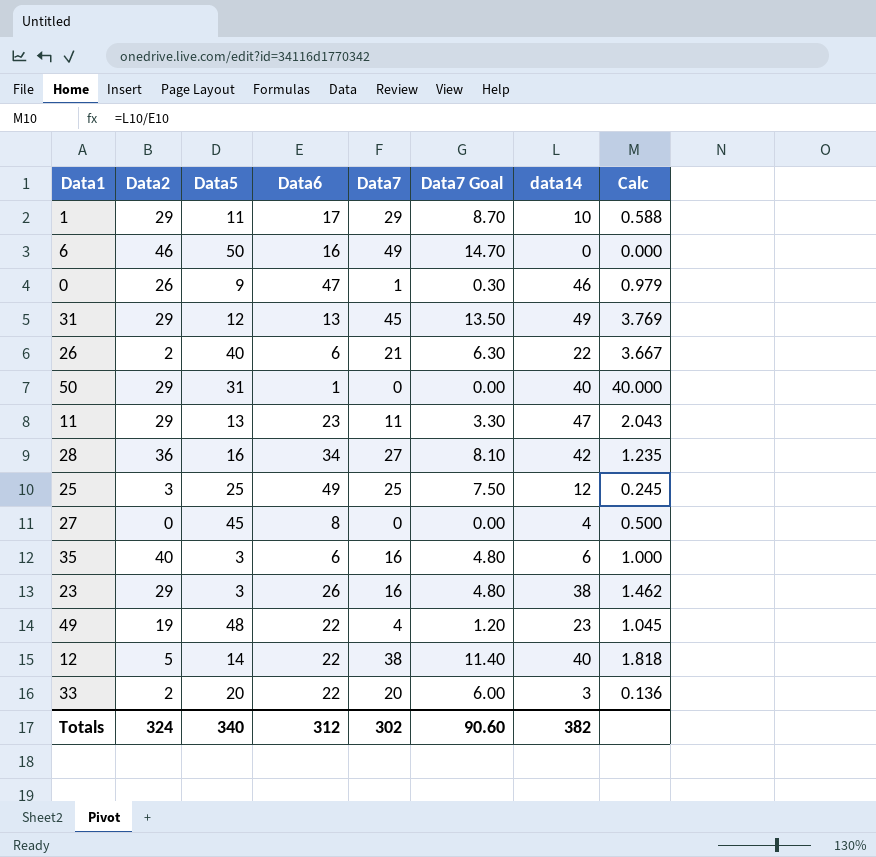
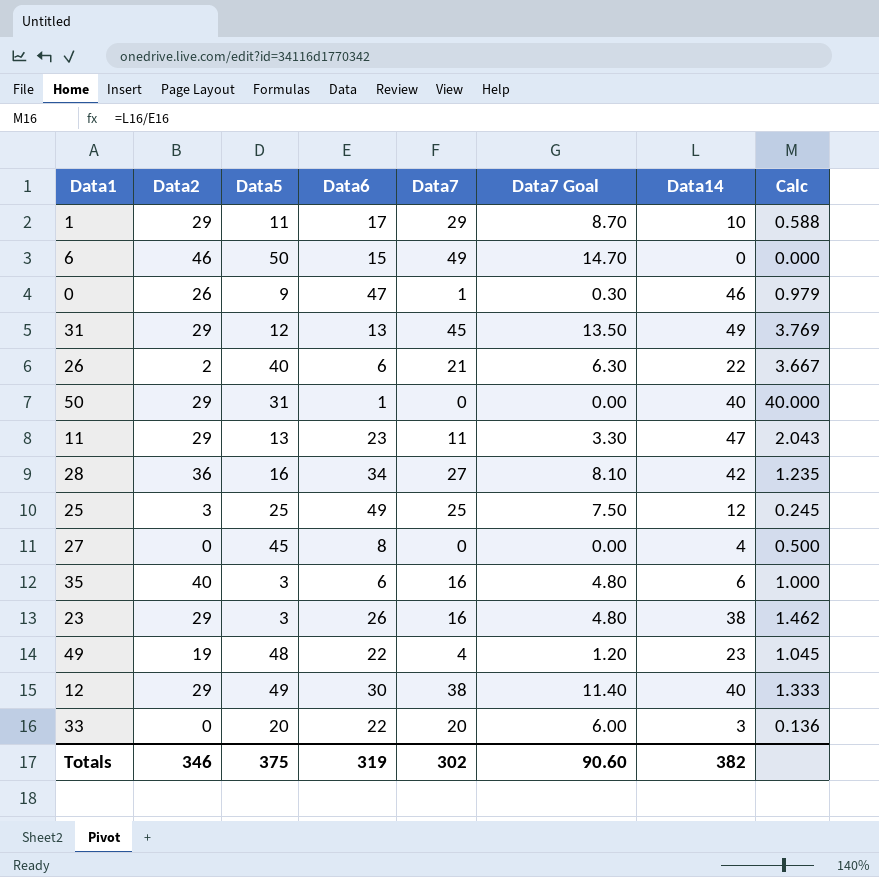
column name: data14 -> Data14
6 | Data6: 16 -> 15
12 | Data2: 5 -> 29
12 | Data5: 14 -> 49
12 | Data6: 22 -> 30
12 | Calc: 1.818 -> 1.333
33 | Data2: 2 -> 0
Totals | Data2: 324 -> 346
Totals | Data5: 340 -> 375
Totals | Data6: 312 -> 319

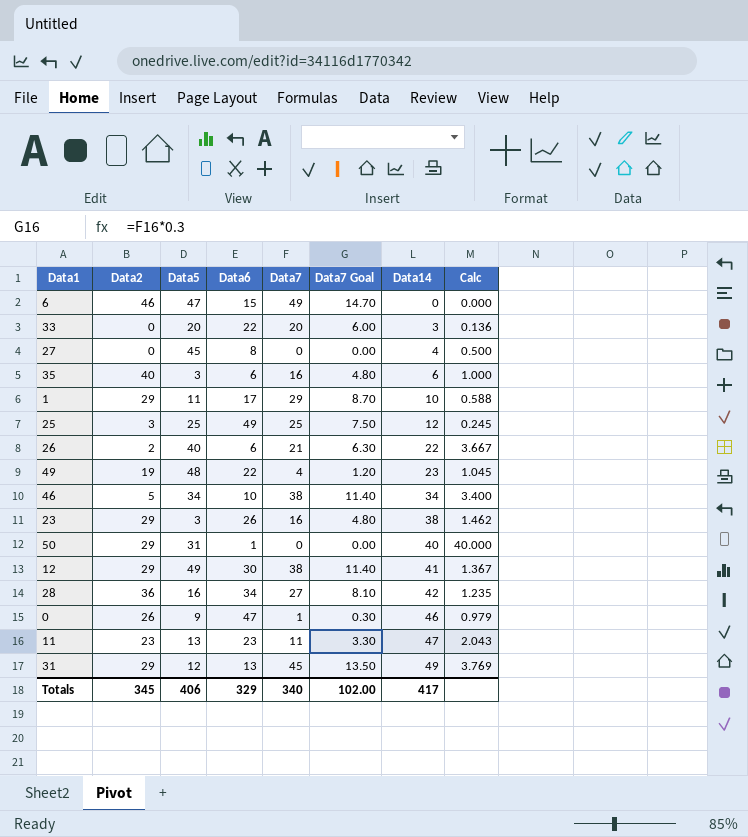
row order: none -> Data14 ascending
6 | Data5: 50 -> 47
row 46: none -> 5 | 34 | 10 | 38 | 11.40 | 34 | 3.400
12 | Data14: 40 -> 41
12 | Calc: 1.333 -> 1.367
11 | Data2: 29 -> 23
Totals | Data2: 346 -> 345
Totals | Data5: 375 -> 406
Totals | Data6: 319 -> 329
Totals | Data7: 302 -> 340
Totals | Data7 Goal: 90.60 -> 102.00
Totals | Data14: 382 -> 417

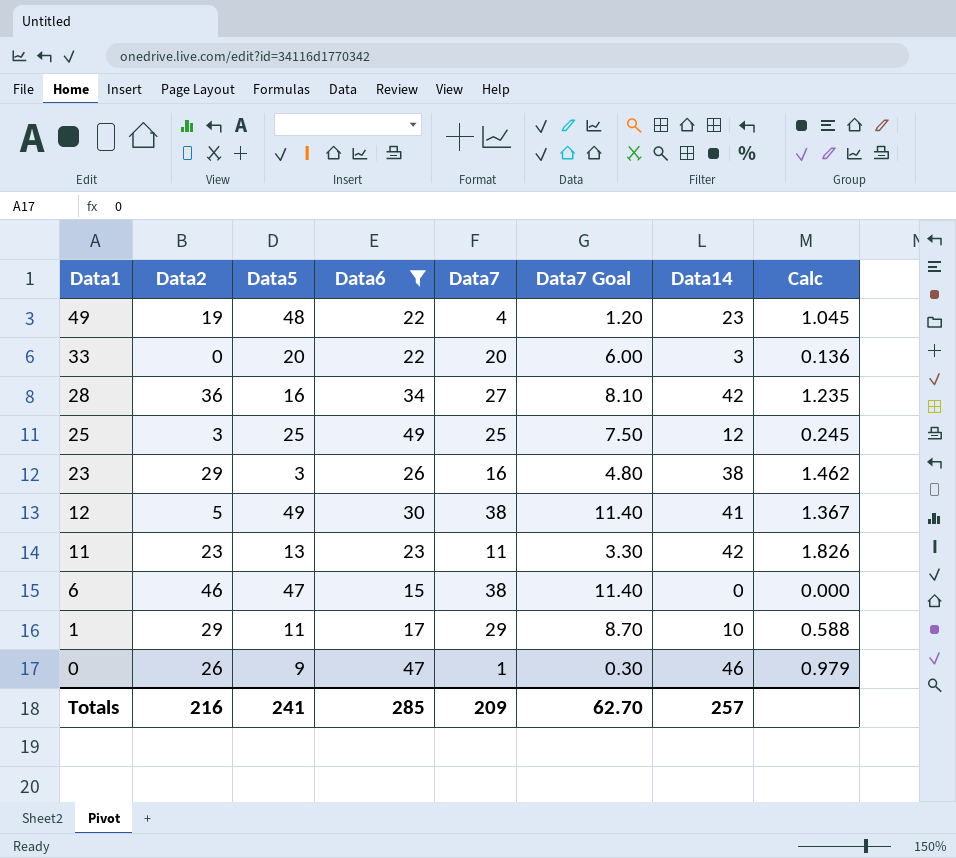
filter: none -> Data6 >= 15
row order: Data14 ascending -> Data1 descending
12 | Data2: 29 -> 5
11 | Data14: 47 -> 42
11 | Calc: 2.043 -> 1.826
6 | Data7: 49 -> 38
6 | Data7 Goal: 14.70 -> 11.40
Totals | Data2: 345 -> 216
Totals | Data5: 406 -> 241
Totals | Data6: 329 -> 285
Totals | Data7: 340 -> 209
Totals | Data7 Goal: 102.00 -> 62.70
Totals | Data14: 417 -> 257

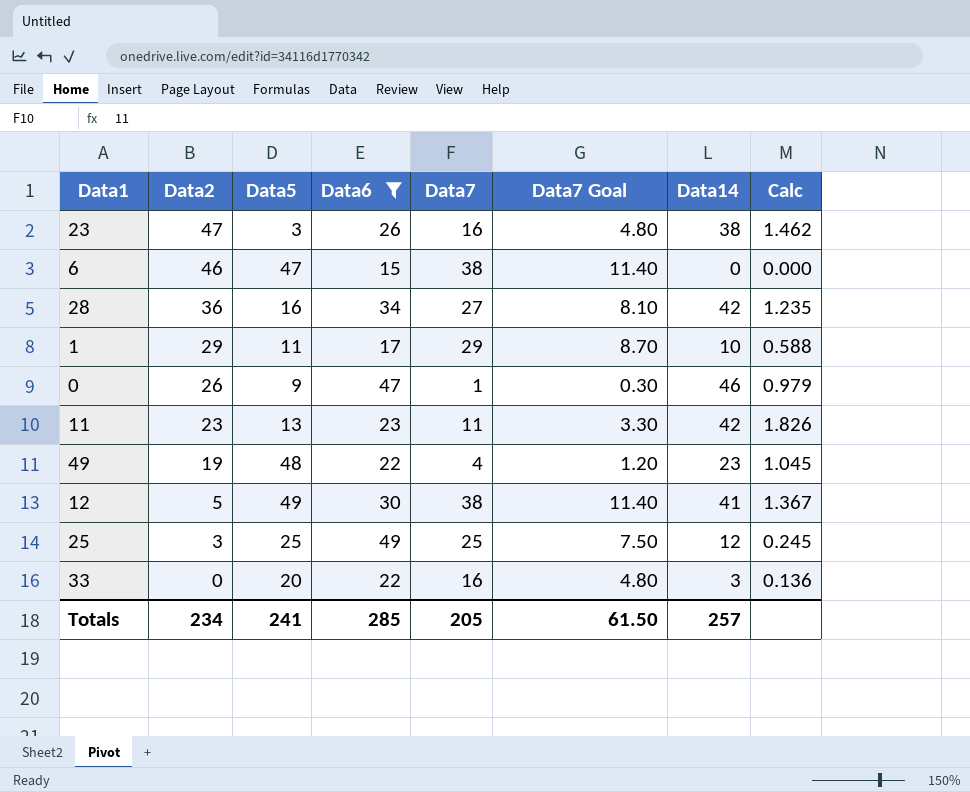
row order: Data1 descending -> Data2 descending
23 | Data2: 29 -> 47
33 | Data7: 20 -> 16
33 | Data7 Goal: 6.00 -> 4.80
Totals | Data2: 216 -> 234
Totals | Data7: 209 -> 205
Totals | Data7 Goal: 62.70 -> 61.50

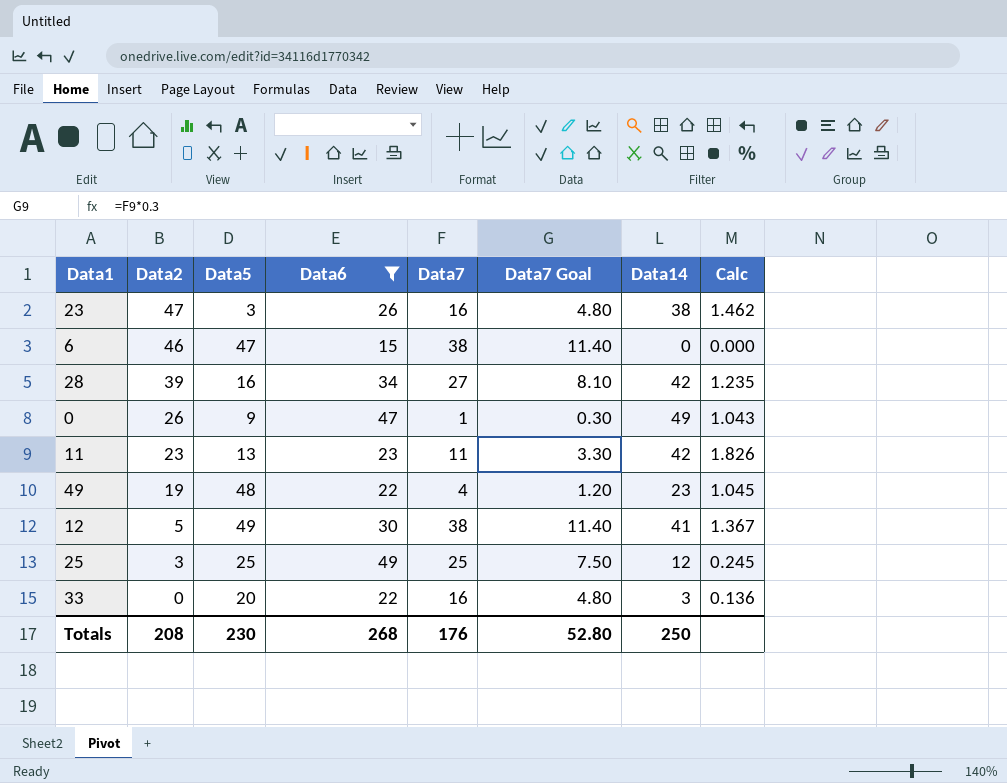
row 1: 29 | 11 | 17 | 29 | 8.70 | 10 | 0.588 -> none
28 | Data2: 36 -> 39
0 | Data14: 46 -> 49
0 | Calc: 0.979 -> 1.043
Totals | Data2: 234 -> 208
Totals | Data5: 241 -> 230
Totals | Data6: 285 -> 268
Totals | Data7: 205 -> 176
Totals | Data7 Goal: 61.50 -> 52.80
Totals | Data14: 257 -> 250

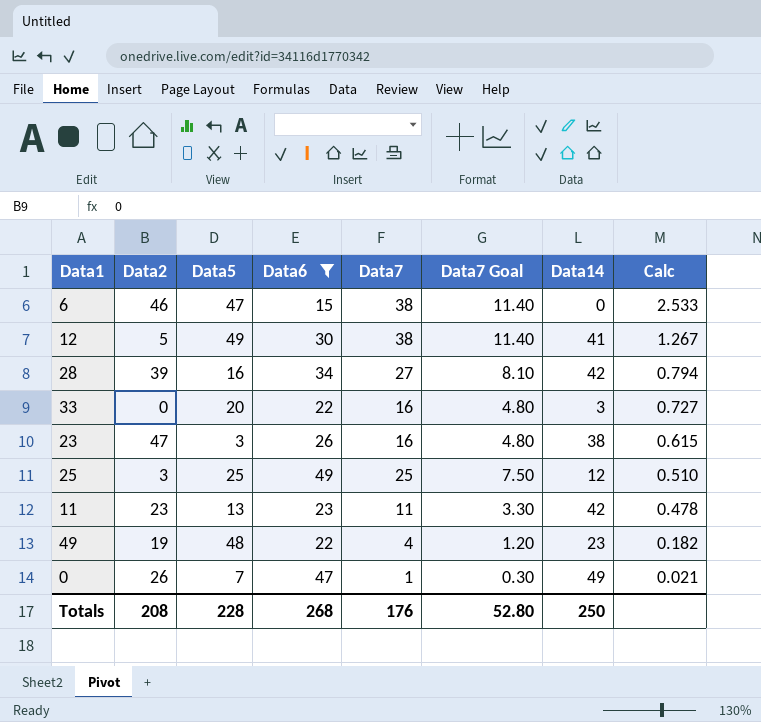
row order: Data2 descending -> Calc descending
column Calc | formula: [Data14] / [Data6] -> [Data7] / [Data6]
0 | Data5: 9 -> 7
Totals | Data5: 230 -> 228

